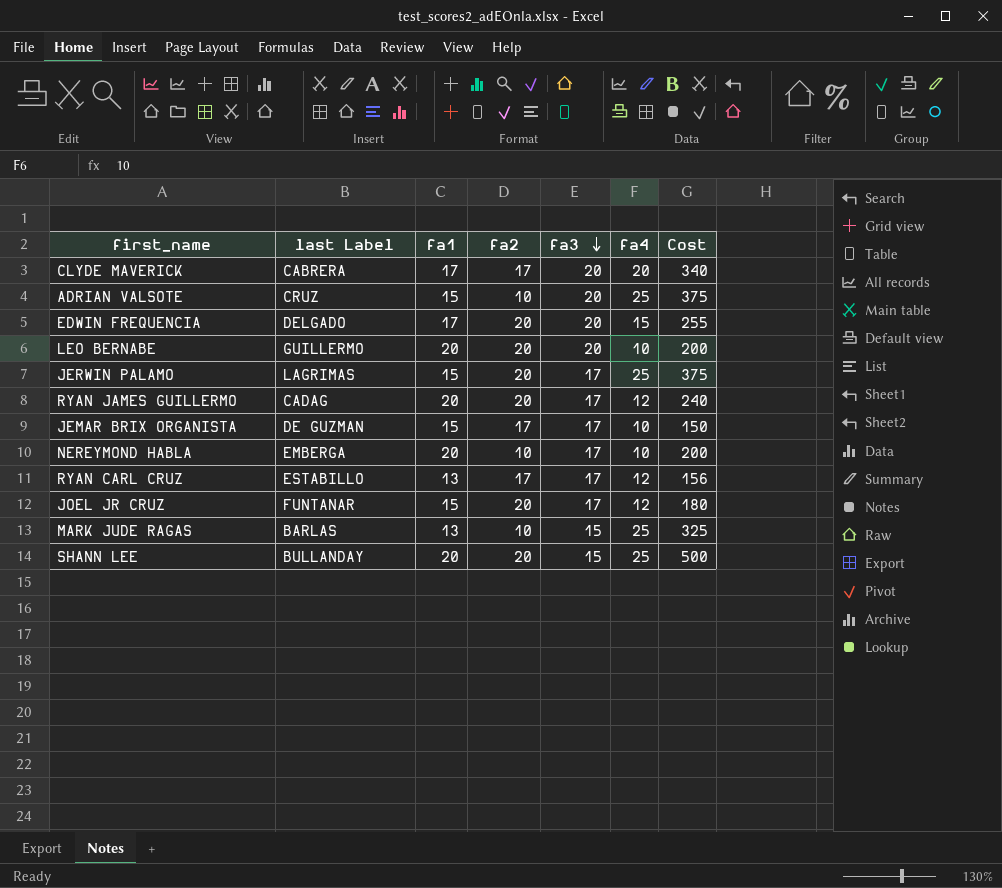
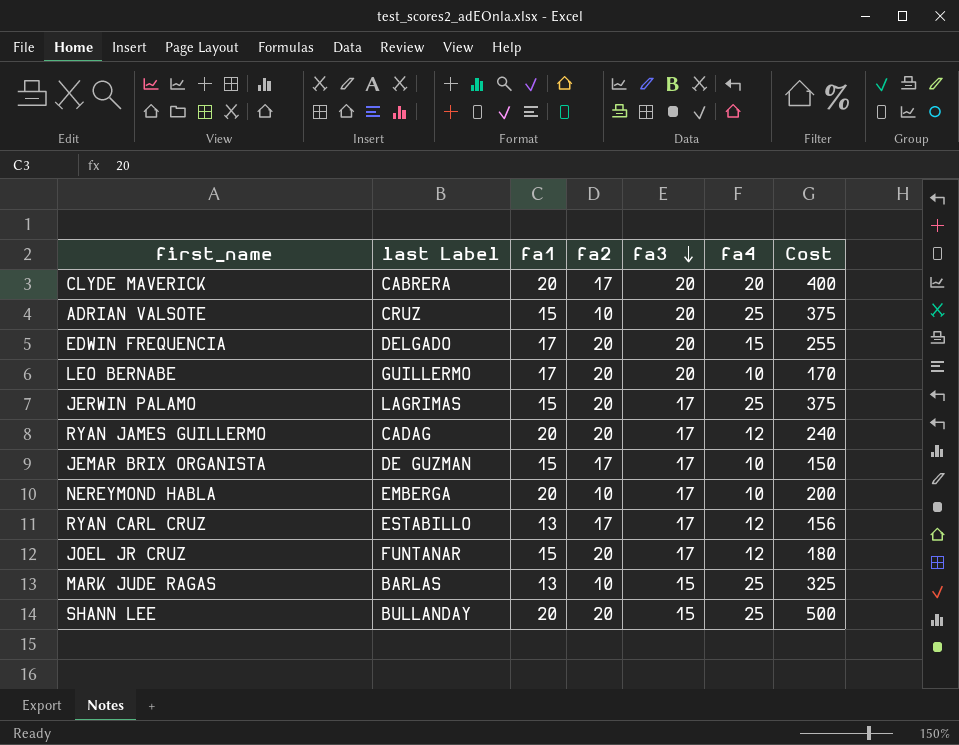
CLYDE MAVERICK | fa1: 17 -> 20
CLYDE MAVERICK | Cost: 340 -> 400
LEO BERNABE | fa1: 20 -> 17
LEO BERNABE | Cost: 200 -> 170

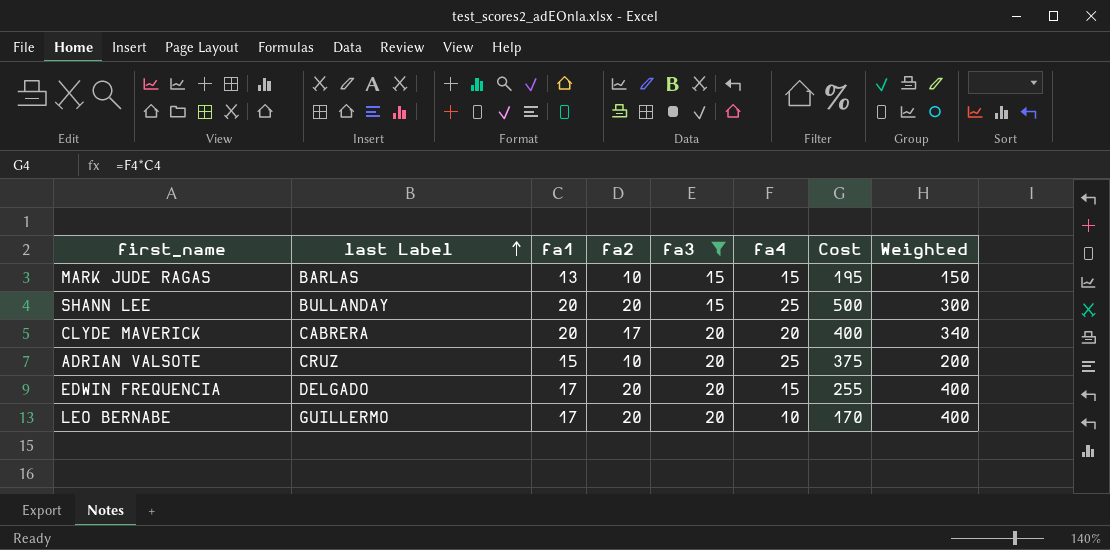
filter: none -> fa3 != 17
row order: fa3 descending -> last Label ascending
column Weighted | formula: none -> [fa2] * [fa3]
MARK JUDE RAGAS | fa4: 25 -> 15
MARK JUDE RAGAS | Cost: 325 -> 195

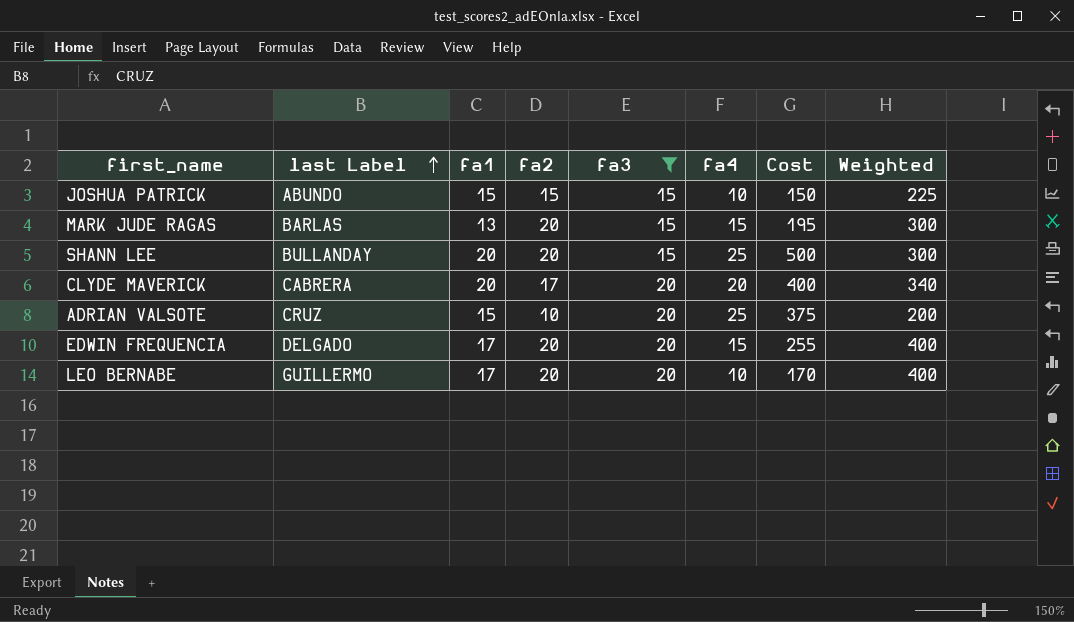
row JOSHUA PATRICK: none -> ABUNDO | 15 | 15 | 15 | 10 | 150 | 225
MARK JUDE RAGAS | fa2: 10 -> 20
MARK JUDE RAGAS | Weighted: 150 -> 300

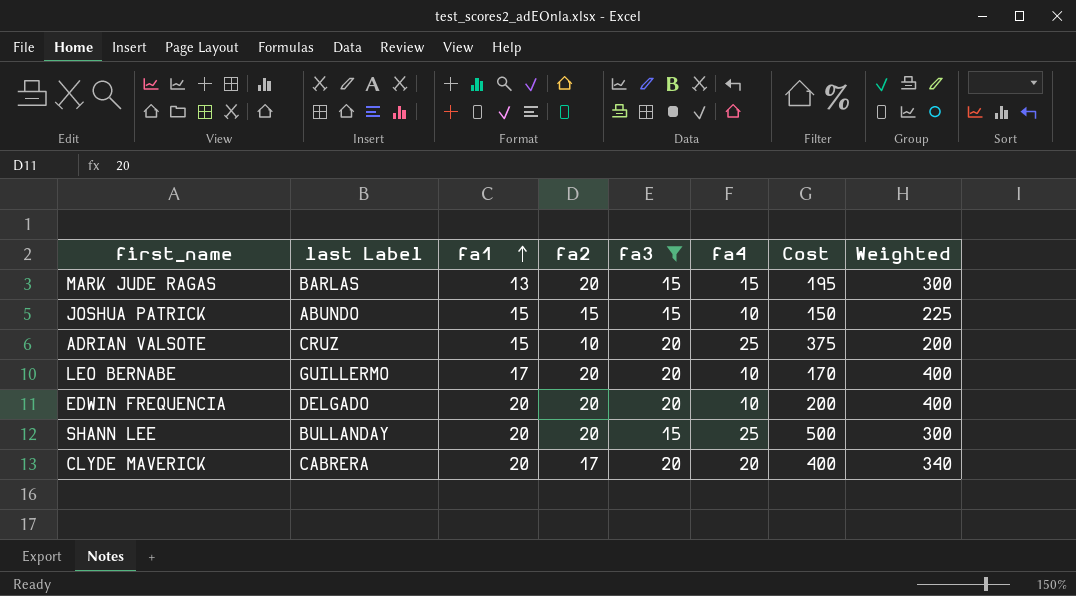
row order: last Label ascending -> fa1 ascending
EDWIN FREQUENCIA | fa1: 17 -> 20
EDWIN FREQUENCIA | fa4: 15 -> 10
EDWIN FREQUENCIA | Cost: 255 -> 200

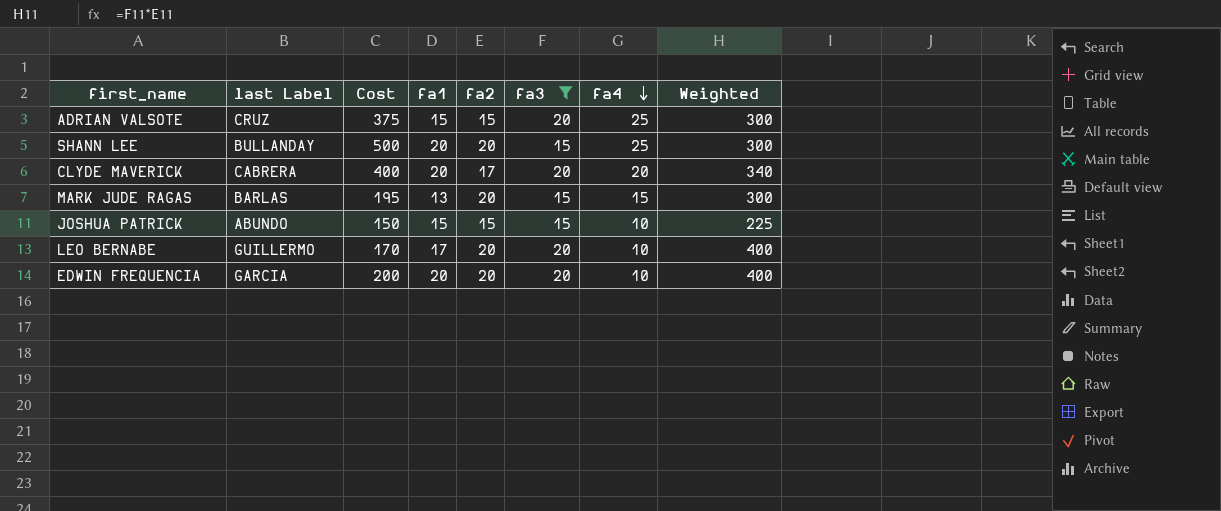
row order: fa1 ascending -> fa4 descending
column Cost | position: 7 -> 3
ADRIAN VALSOTE | fa2: 10 -> 15
ADRIAN VALSOTE | Weighted: 200 -> 300
EDWIN FREQUENCIA | last Label: DELGADO -> GARCIA

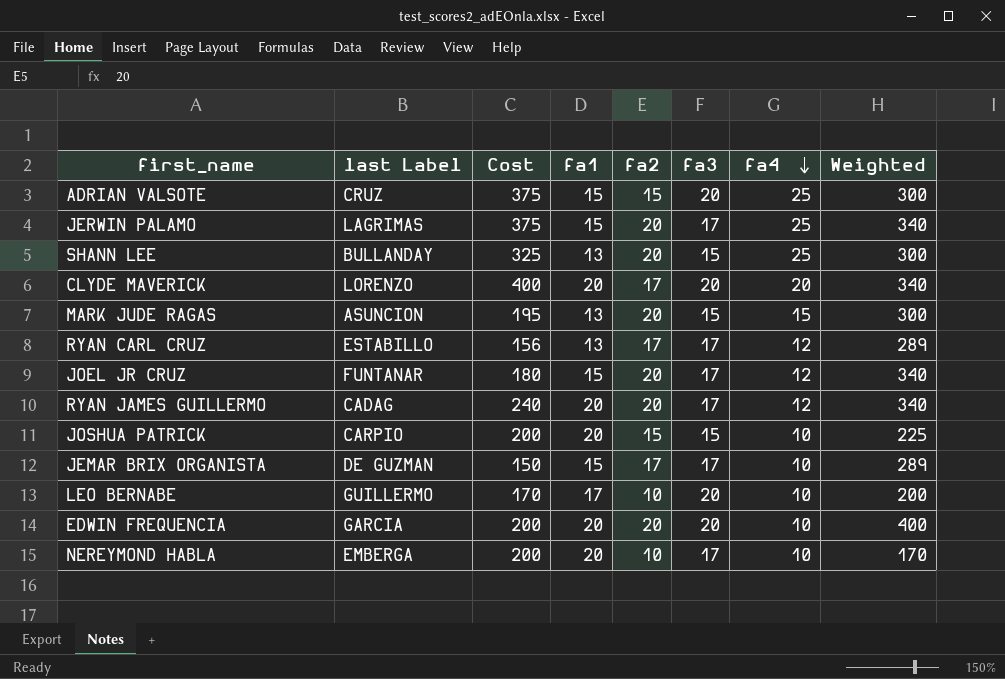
filter: fa3 != 17 -> none
SHANN LEE | Cost: 500 -> 325
SHANN LEE | fa1: 20 -> 13
CLYDE MAVERICK | last Label: CABRERA -> LORENZO
MARK JUDE RAGAS | last Label: BARLAS -> ASUNCION
JOSHUA PATRICK | last Label: ABUNDO -> CARPIO
JOSHUA PATRICK | Cost: 150 -> 200
JOSHUA PATRICK | fa1: 15 -> 20
LEO BERNABE | fa2: 20 -> 10
LEO BERNABE | Weighted: 400 -> 200

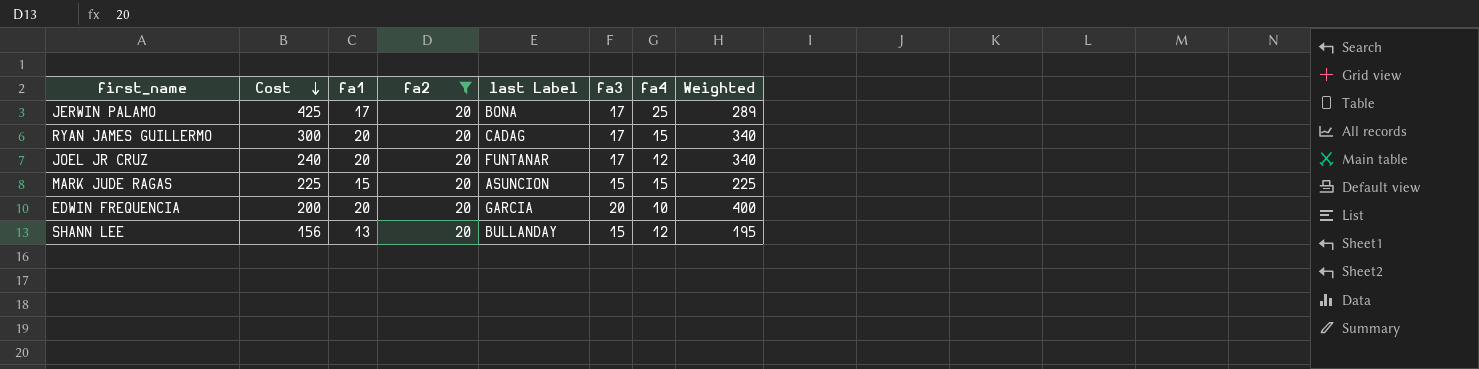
filter: none -> fa2 = 20
row order: fa4 descending -> Cost descending
column last Label | position: 2 -> 5
column Weighted | formula: [fa2] * [fa3] -> [fa1] * [fa3]
JERWIN PALAMO | Cost: 375 -> 425
JERWIN PALAMO | fa1: 15 -> 17
JERWIN PALAMO | last Label: LAGRIMAS -> BONA
RYAN JAMES GUILLERMO | Cost: 240 -> 300
RYAN JAMES GUILLERMO | fa4: 12 -> 15
JOEL JR CRUZ | Cost: 180 -> 240
JOEL JR CRUZ | fa1: 15 -> 20
MARK JUDE RAGAS | Cost: 195 -> 225
MARK JUDE RAGAS | fa1: 13 -> 15
SHANN LEE | Cost: 325 -> 156
SHANN LEE | fa4: 25 -> 12

